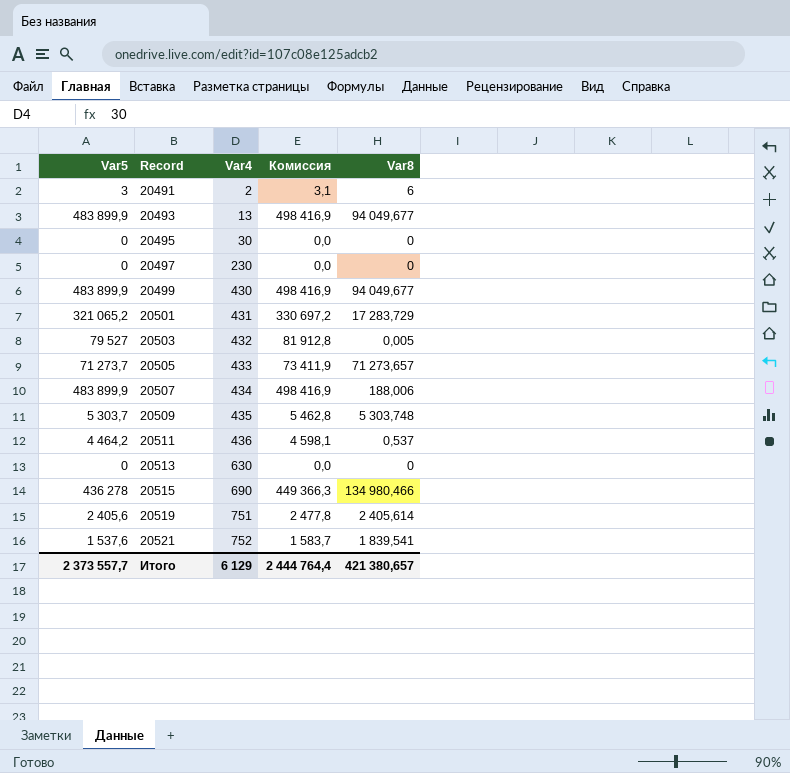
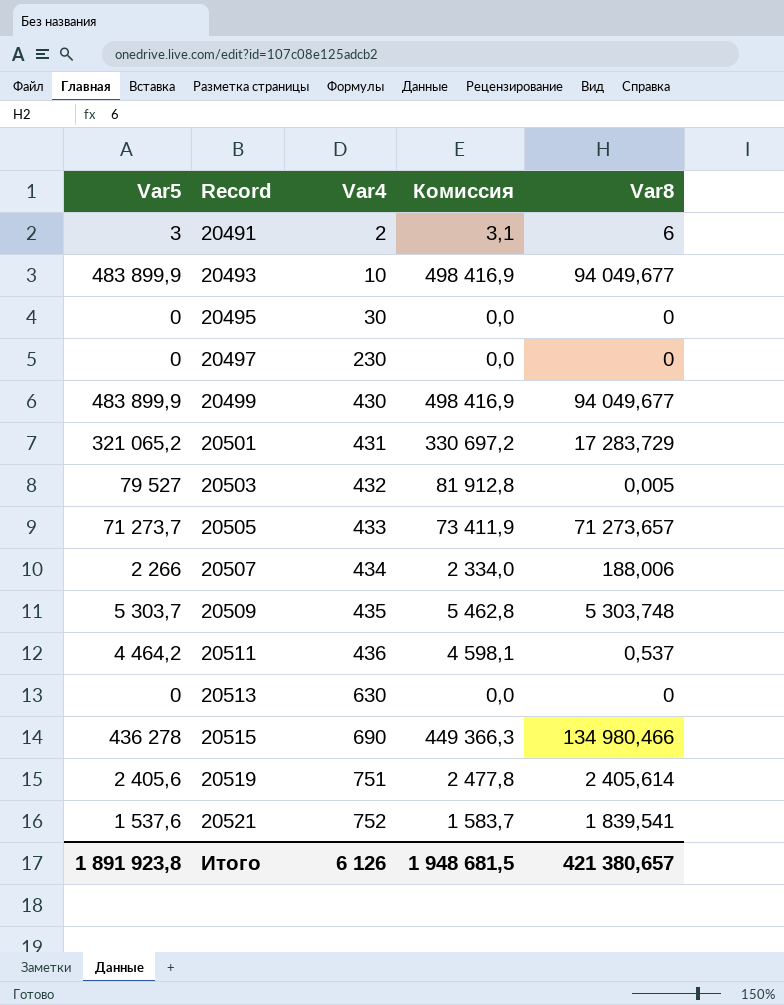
20493 | Var4: 13 -> 10
20507 | Var5: 483 899,9 -> 2 266
20507 | Комиссия: 498 416,9 -> 2 334,0
Итого | Var5: 2 373 557,7 -> 1 891 923,8
Итого | Var4: 6 129 -> 6 126
Итого | Комиссия: 2 444 764,4 -> 1 948 681,5

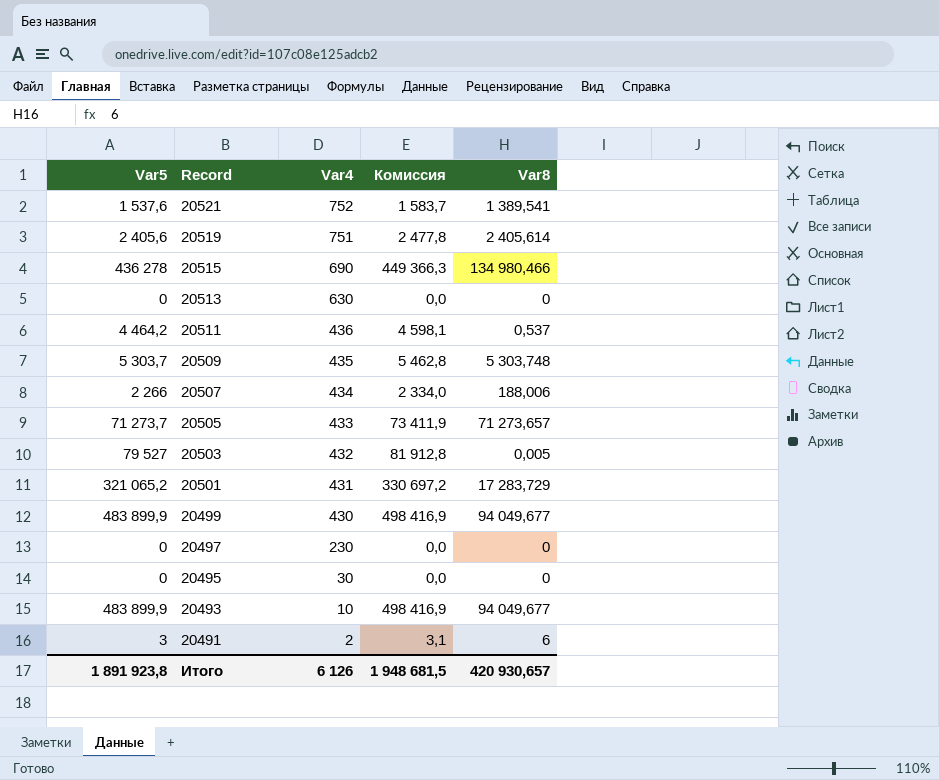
row order: Record ascending -> Record descending
20521 | Var8: 1 839,541 -> 1 389,541
Итого | Var8: 421 380,657 -> 420 930,657

